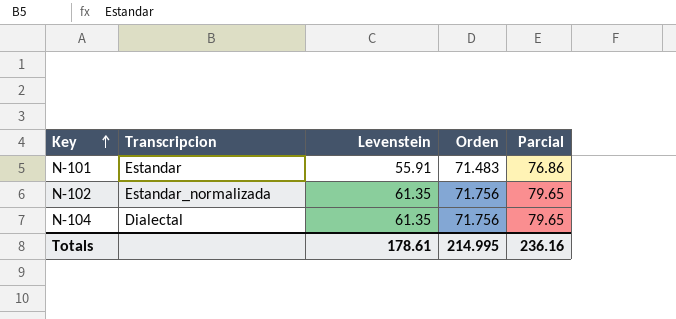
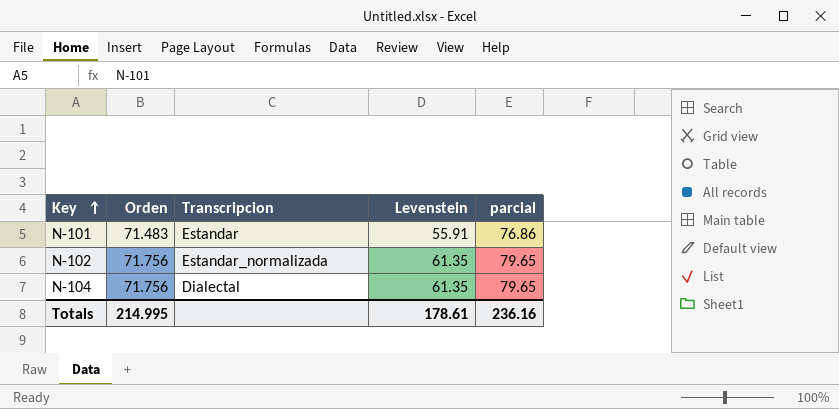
column Orden | position: 4 -> 2
column name: Parcial -> parcial

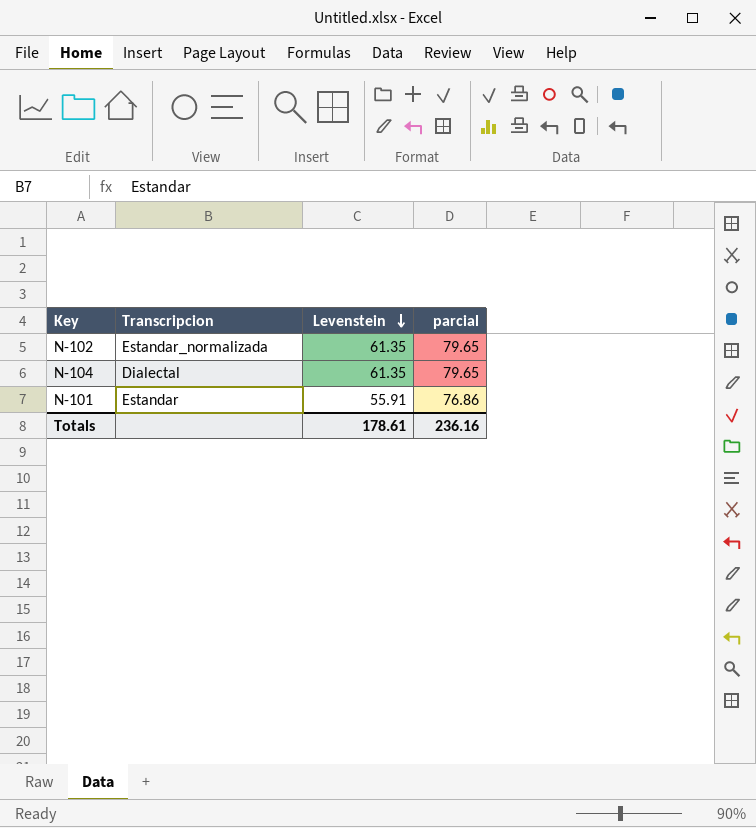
row order: Key ascending -> Levenstein descending
column Orden | position: 2 -> none

